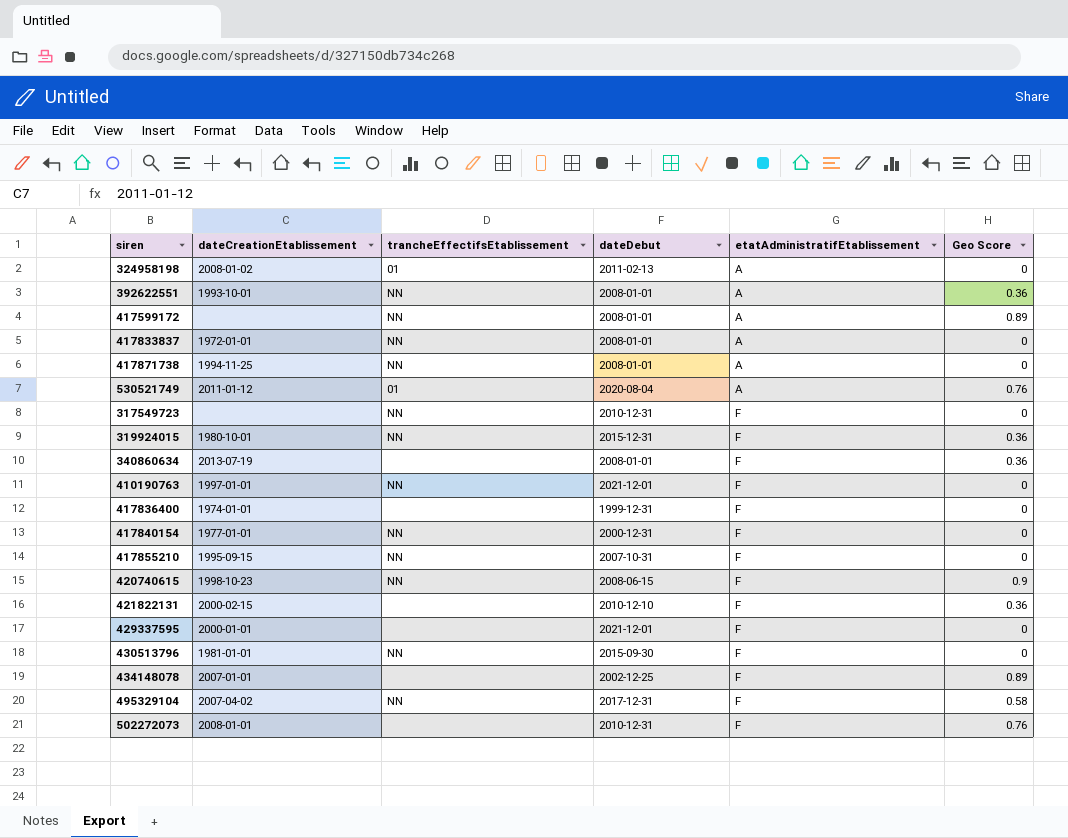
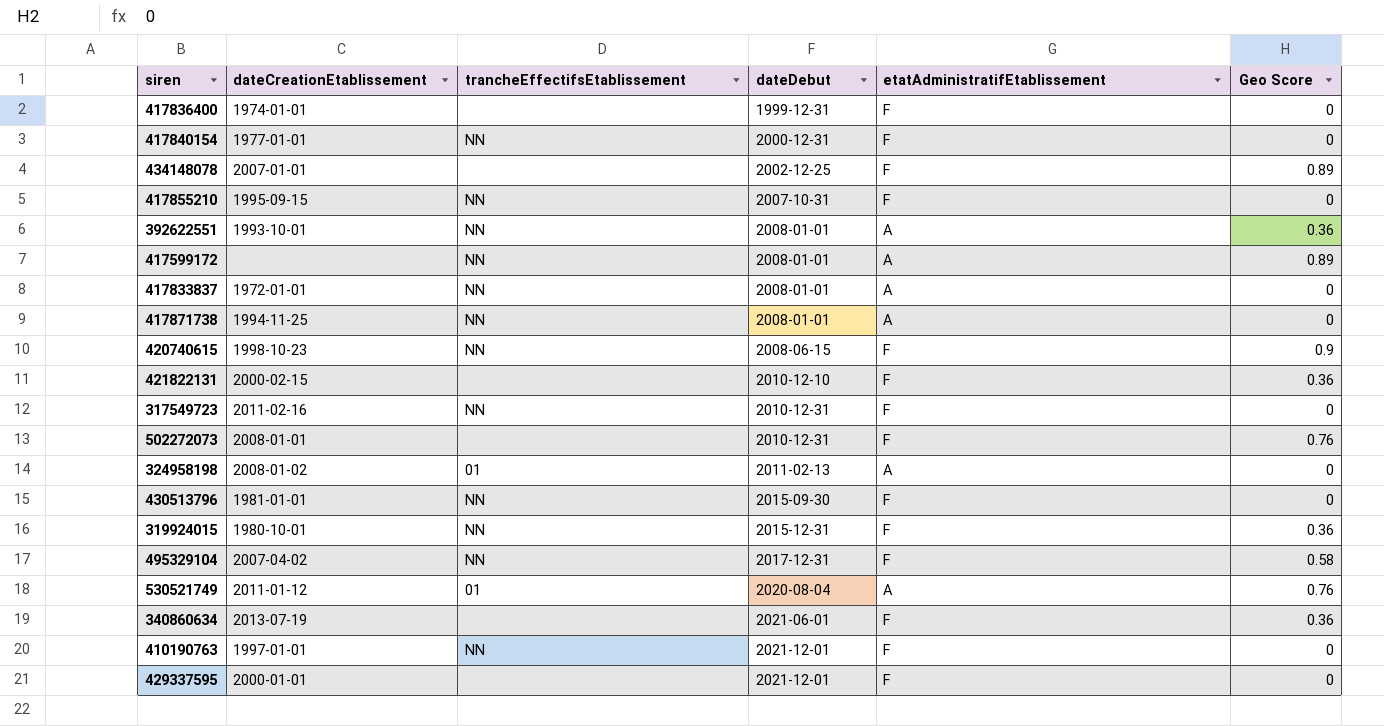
row order: etatAdministratifEtablissement ascending -> dateDebut ascending
317549723 | dateCreationEtablissement: none -> 2011-02-16
340860634 | dateDebut: 2008-01-01 -> 2021-06-01

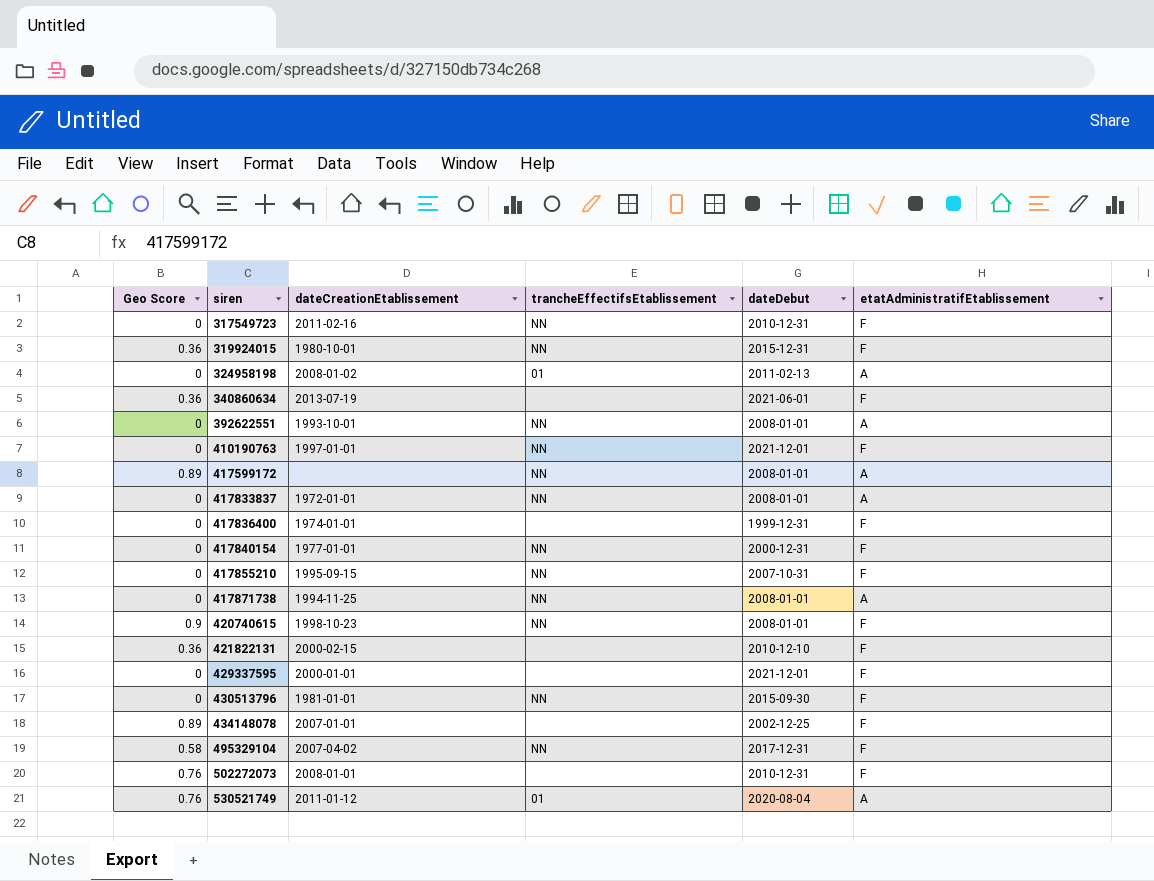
row order: dateDebut ascending -> siren ascending
column Geo Score | position: 6 -> 1
392622551 | Geo Score: 0.36 -> 0
420740615 | dateDebut: 2008-06-15 -> 2008-01-01

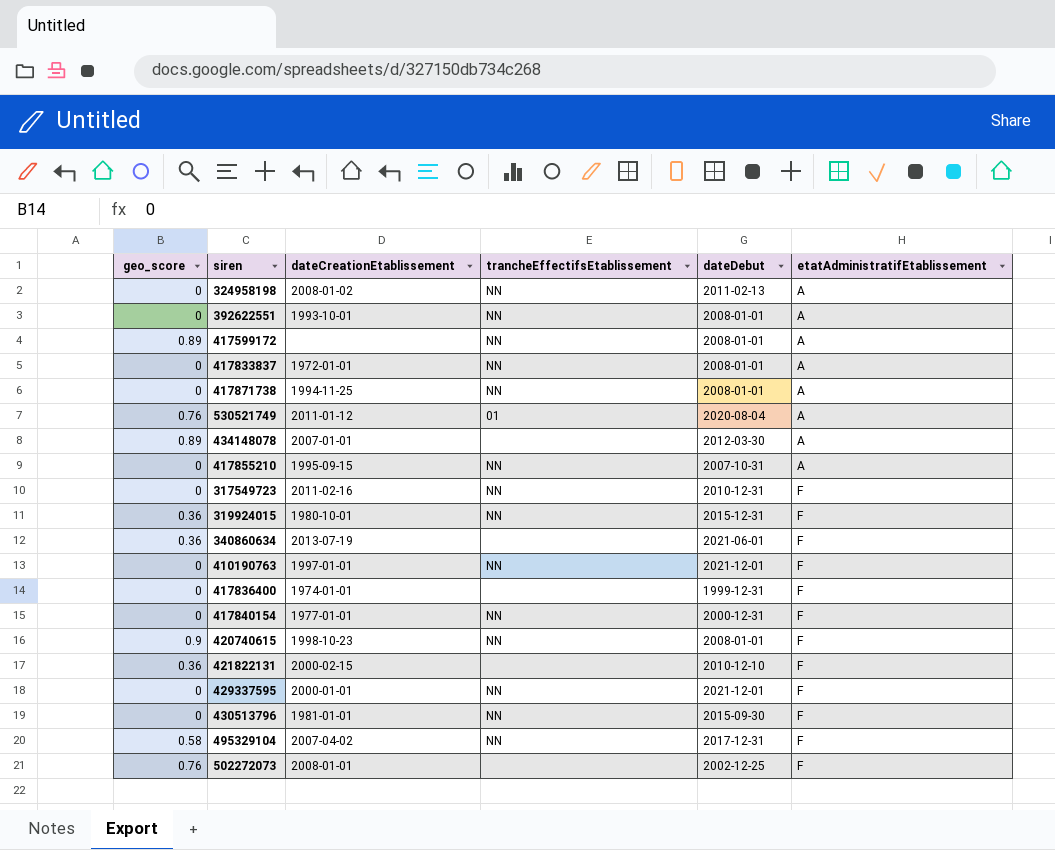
row order: siren ascending -> etatAdministratifEtablissement ascending
column name: Geo Score -> geo_score
324958198 | trancheEffectifsEtablissement: 01 -> NN
434148078 | dateDebut: 2002-12-25 -> 2012-03-30
434148078 | etatAdministratifEtablissement: F -> A
417855210 | etatAdministratifEtablissement: F -> A
429337595 | trancheEffectifsEtablissement: none -> NN
502272073 | dateDebut: 2010-12-31 -> 2002-12-25

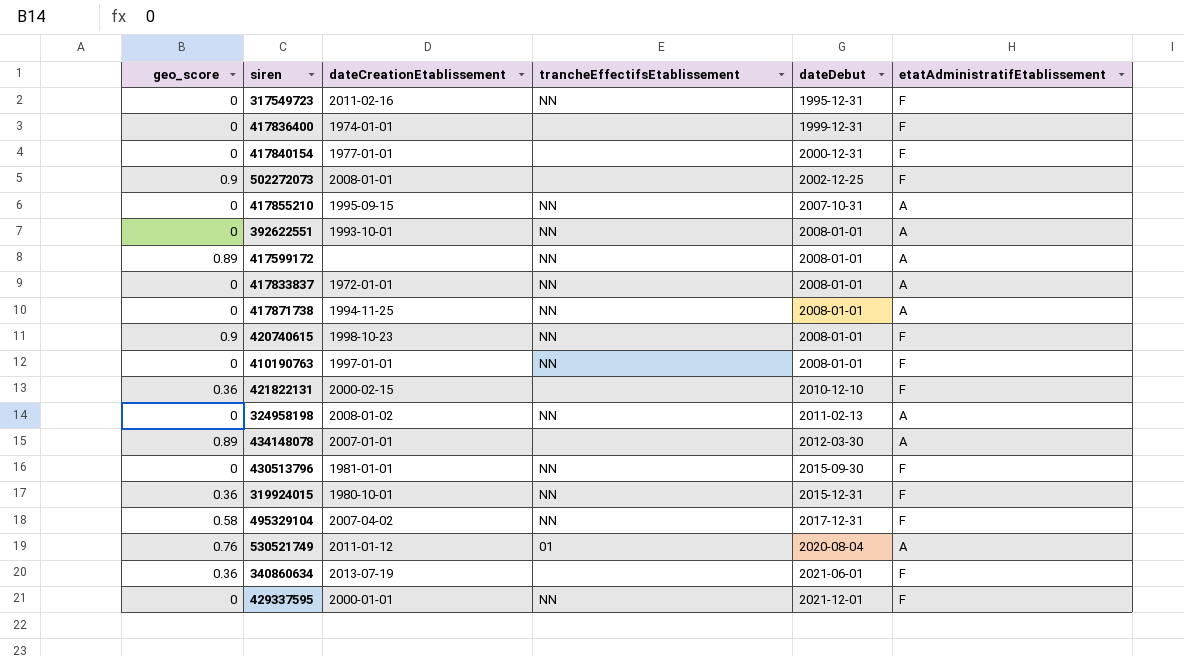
row order: etatAdministratifEtablissement ascending -> dateDebut ascending
317549723 | dateDebut: 2010-12-31 -> 1995-12-31
417840154 | trancheEffectifsEtablissement: NN -> none
502272073 | geo_score: 0.76 -> 0.9
410190763 | dateDebut: 2021-12-01 -> 2008-01-01

